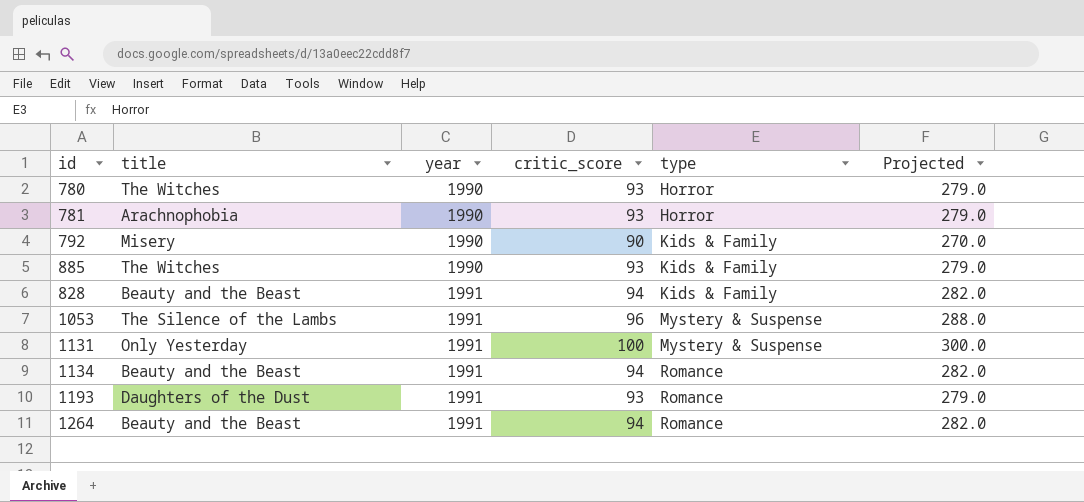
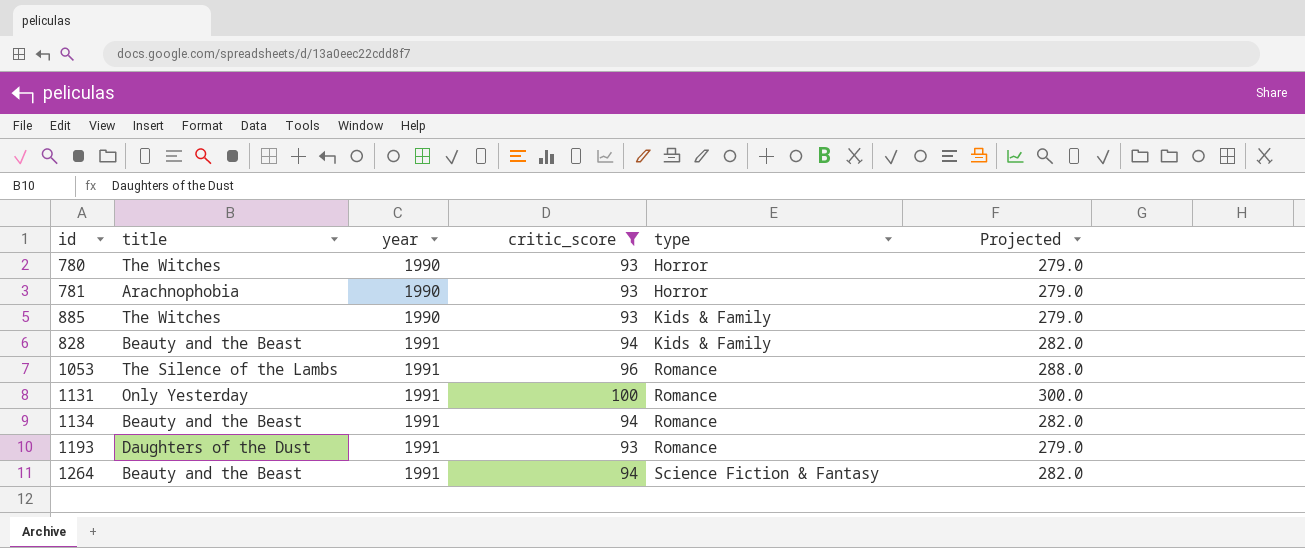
filter: none -> critic_score != 90
1053 | type: Mystery & Suspense -> Romance
1131 | type: Mystery & Suspense -> Romance
1264 | type: Romance -> Science Fiction & Fantasy

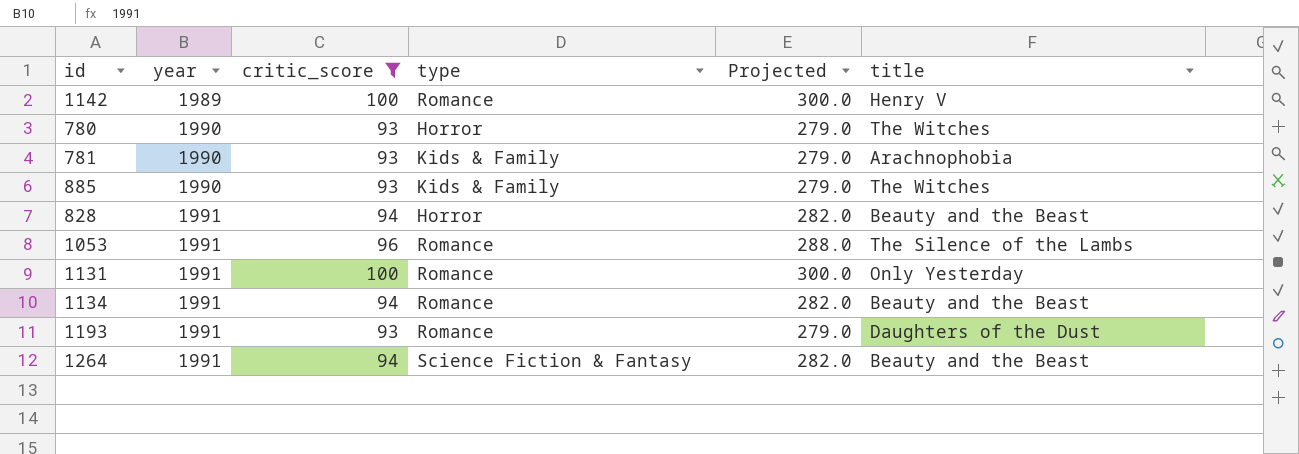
column title | position: 2 -> 6
row 1142: none -> 1989 | 100 | Romance | 300.0 | Henry V
781 | type: Horror -> Kids & Family
828 | type: Kids & Family -> Horror

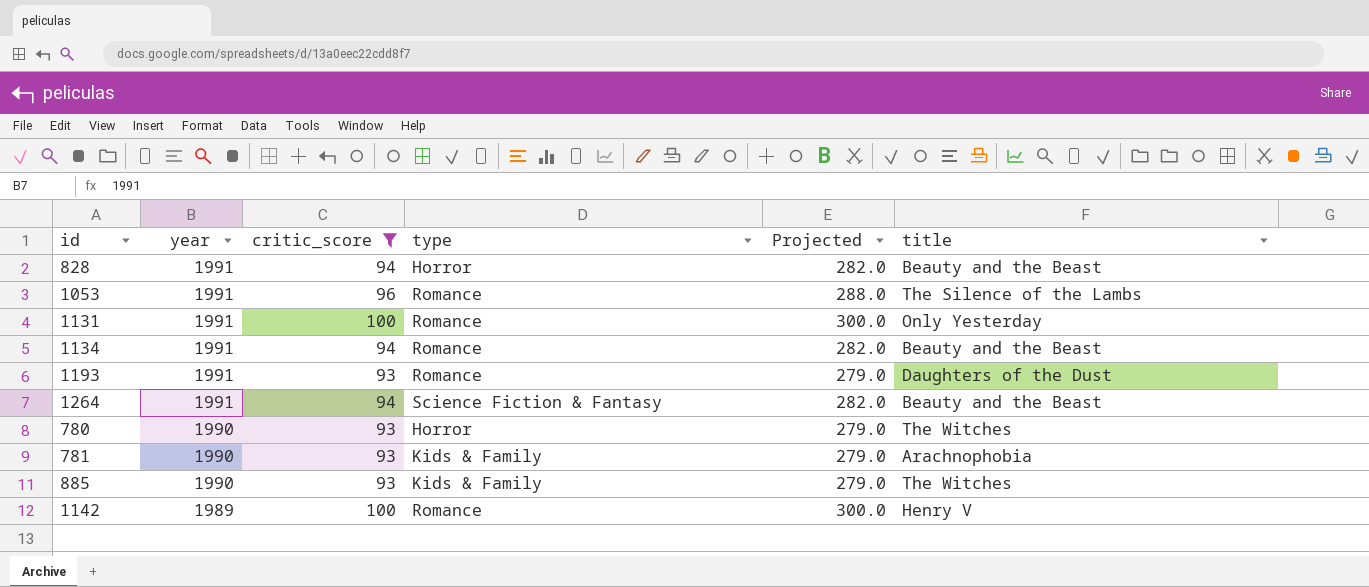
row order: year ascending -> year descending

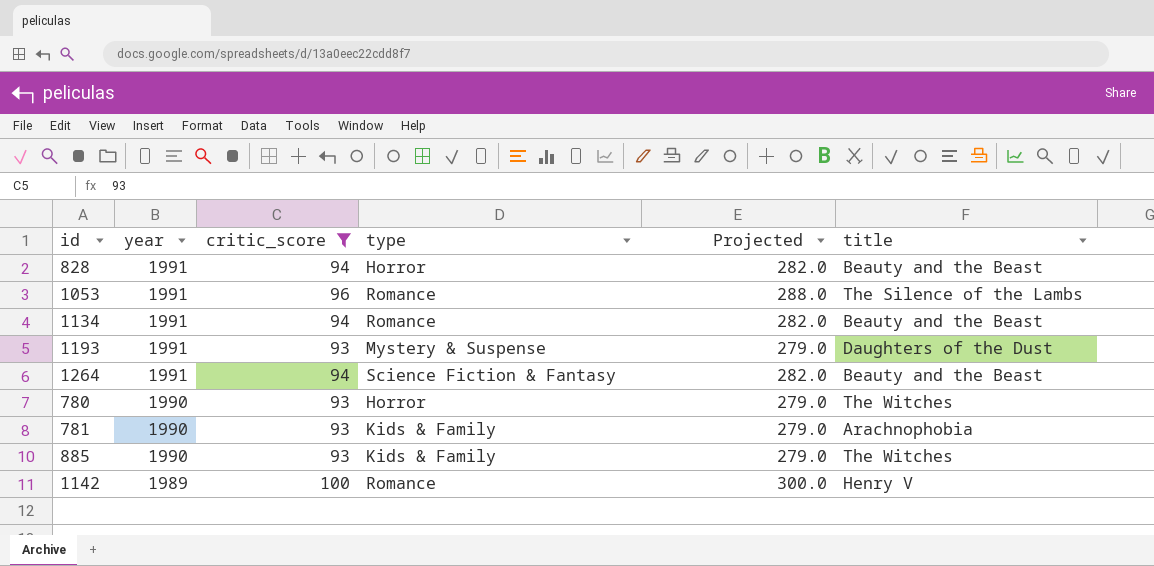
row 1131: 1991 | 100 | Romance | 300.0 | Only Yesterday -> none
1193 | type: Romance -> Mystery & Suspense

